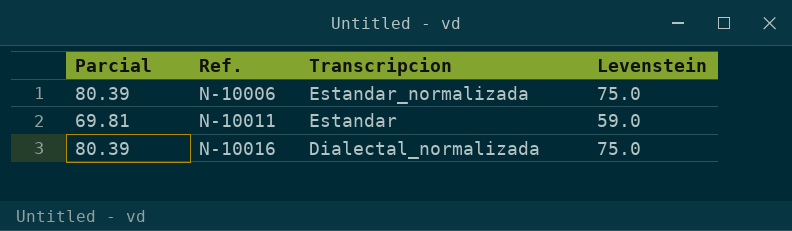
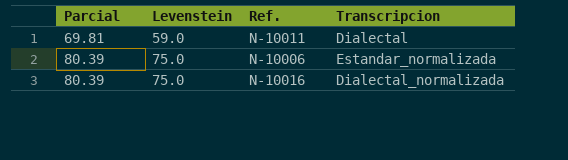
row order: Ref. ascending -> Parcial ascending
column Levenstein | position: 4 -> 2
N-10011 | Transcripcion: Estandar -> Dialectal

